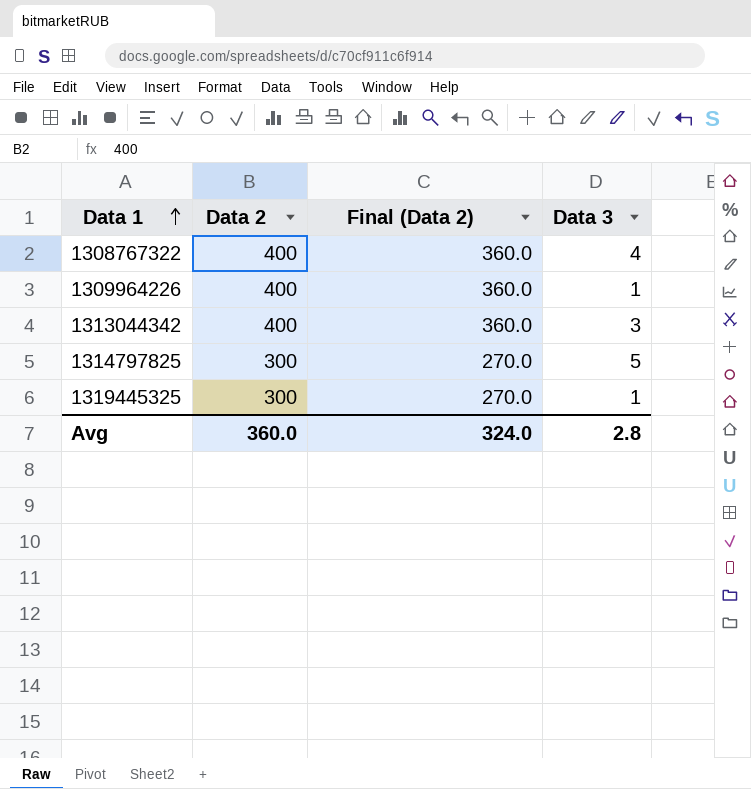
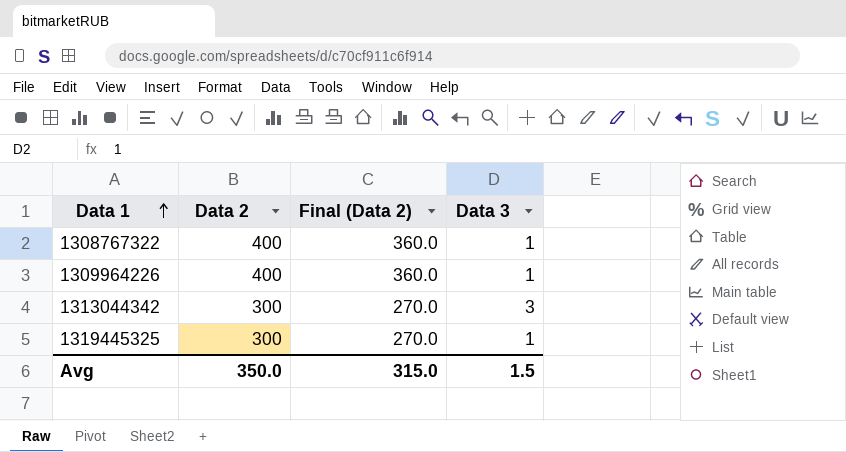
row 1314797825: 300 | 270.0 | 5 -> none
1308767322 | Data 3: 4 -> 1
1313044342 | Data 2: 400 -> 300
1313044342 | Final (Data 2): 360.0 -> 270.0
Avg | Data 2: 360.0 -> 350.0
Avg | Final (Data 2): 324.0 -> 315.0
Avg | Data 3: 2.8 -> 1.5

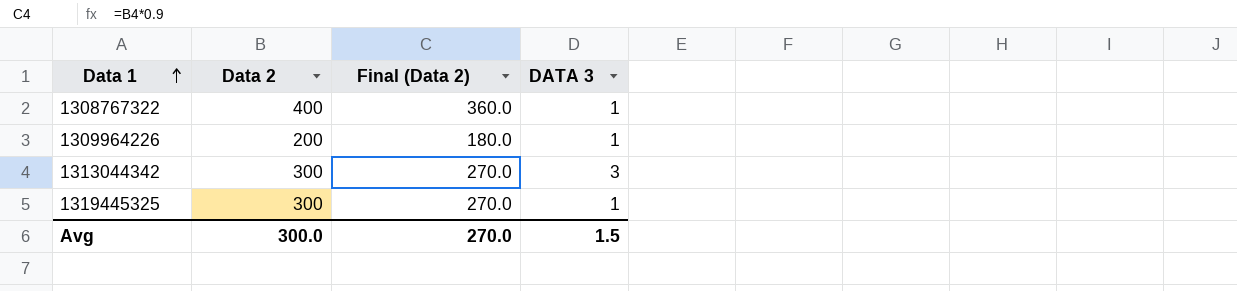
column name: Data 3 -> DATA 3
1309964226 | Data 2: 400 -> 200
1309964226 | Final (Data 2): 360.0 -> 180.0
Avg | Data 2: 350.0 -> 300.0
Avg | Final (Data 2): 315.0 -> 270.0

